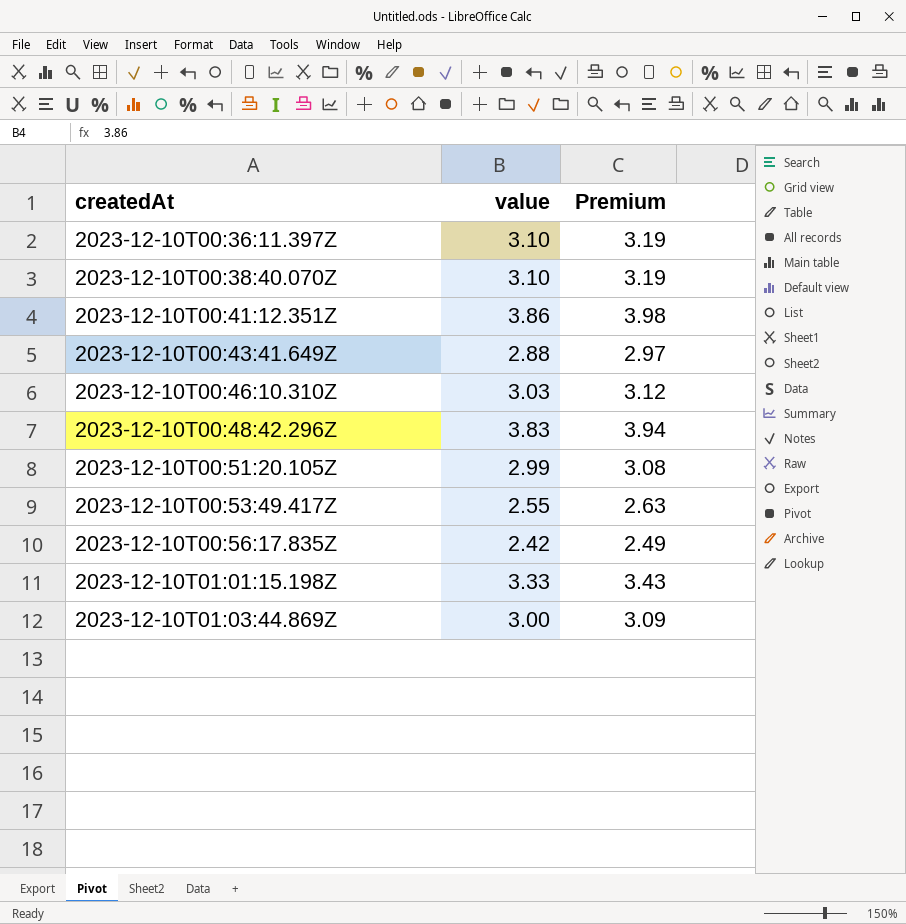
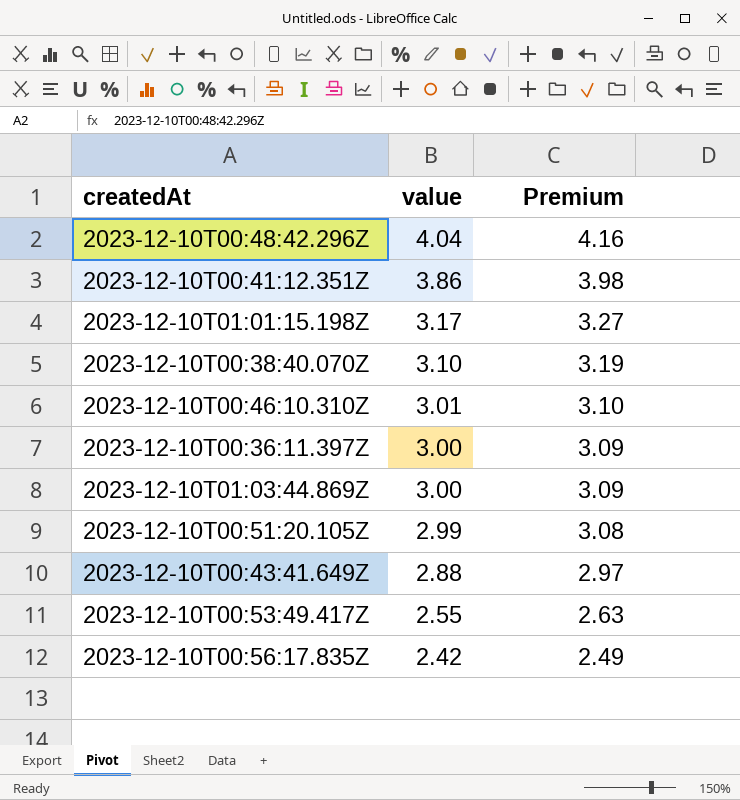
row order: createdAt ascending -> value descending
2023-12-10T00:48:42.296Z | value: 3.83 -> 4.04
2023-12-10T00:48:42.296Z | Premium: 3.94 -> 4.16
2023-12-10T01:01:15.198Z | value: 3.33 -> 3.17
2023-12-10T01:01:15.198Z | Premium: 3.43 -> 3.27
2023-12-10T00:46:10.310Z | value: 3.03 -> 3.01
2023-12-10T00:46:10.310Z | Premium: 3.12 -> 3.10
2023-12-10T00:36:11.397Z | value: 3.10 -> 3.00
2023-12-10T00:36:11.397Z | Premium: 3.19 -> 3.09

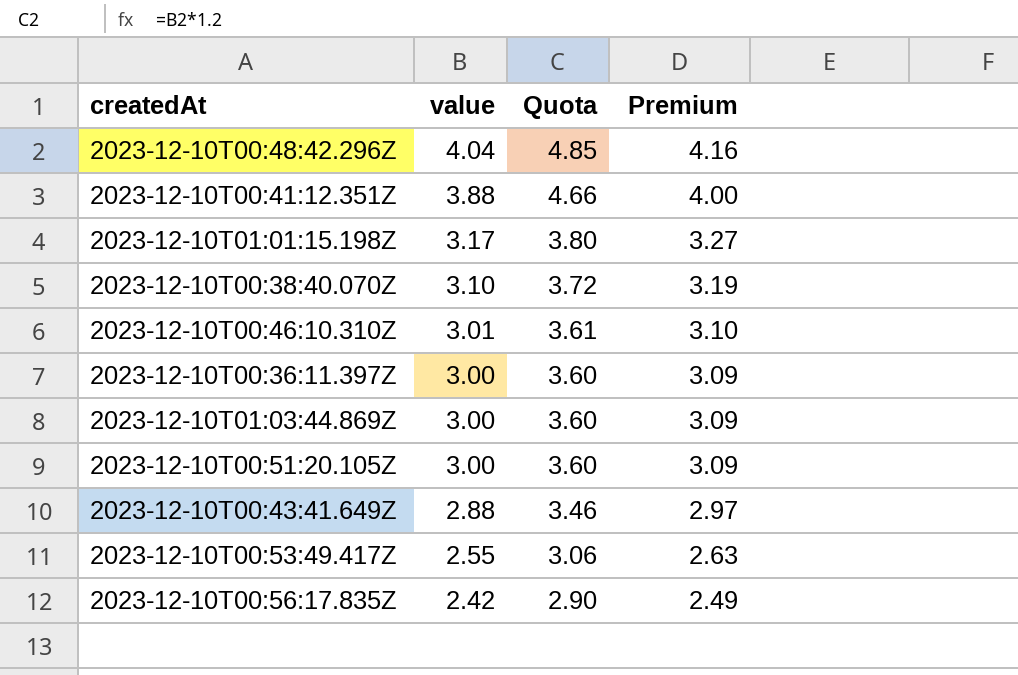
column Quota | formula: none -> [value] * 1.2
2023-12-10T00:41:12.351Z | value: 3.86 -> 3.88
2023-12-10T00:41:12.351Z | Premium: 3.98 -> 4.00
2023-12-10T00:51:20.105Z | value: 2.99 -> 3.00
2023-12-10T00:51:20.105Z | Premium: 3.08 -> 3.09

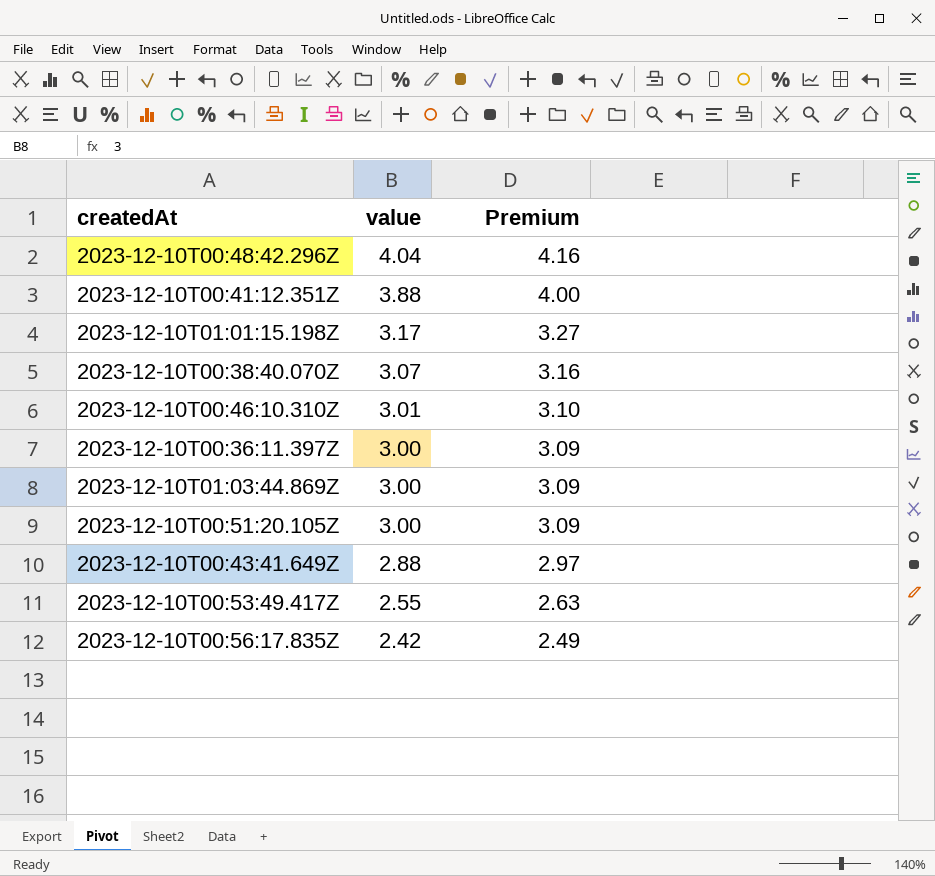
column Quota | formula: [value] * 1.2 -> none
2023-12-10T00:38:40.070Z | value: 3.10 -> 3.07
2023-12-10T00:38:40.070Z | Premium: 3.19 -> 3.16

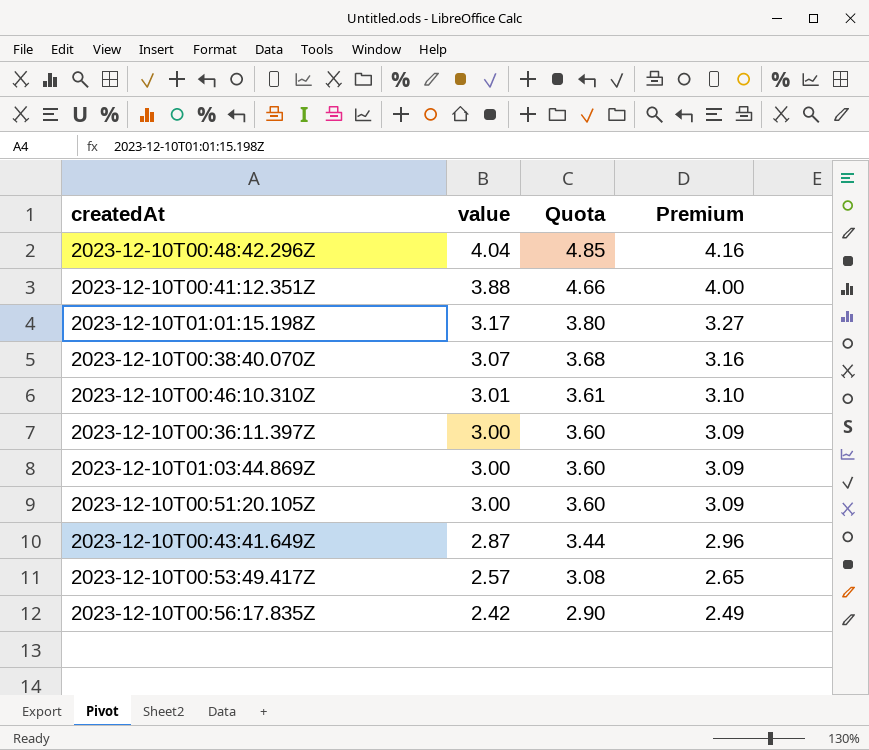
column Quota | formula: none -> [value] * 1.2
2023-12-10T00:43:41.649Z | value: 2.88 -> 2.87
2023-12-10T00:43:41.649Z | Premium: 2.97 -> 2.96
2023-12-10T00:53:49.417Z | value: 2.55 -> 2.57
2023-12-10T00:53:49.417Z | Premium: 2.63 -> 2.65

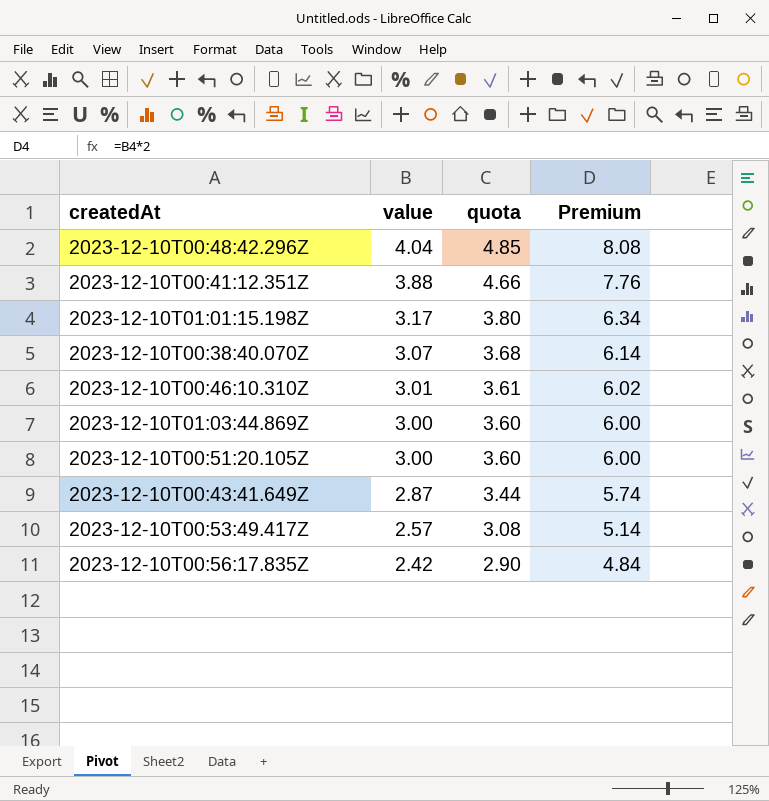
column name: Quota -> quota
column Premium | formula: [value] * 1.03 -> [value] * 2
row 2023-12-10T00:36:11.397Z: 3.00 | 3.60 | 3.09 -> none

